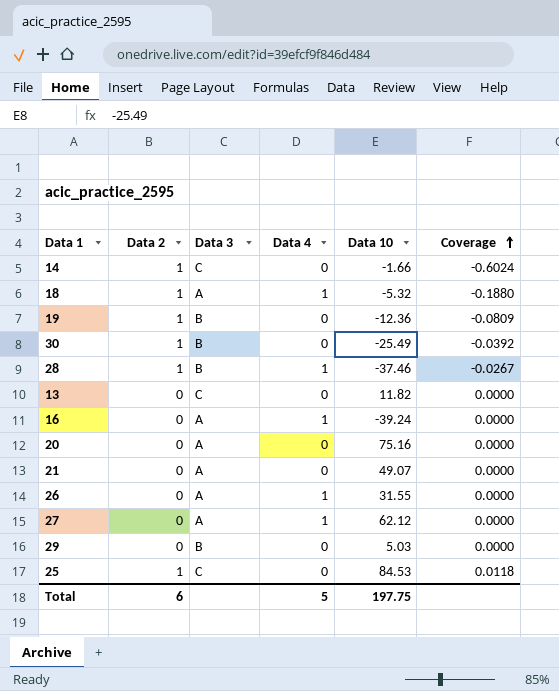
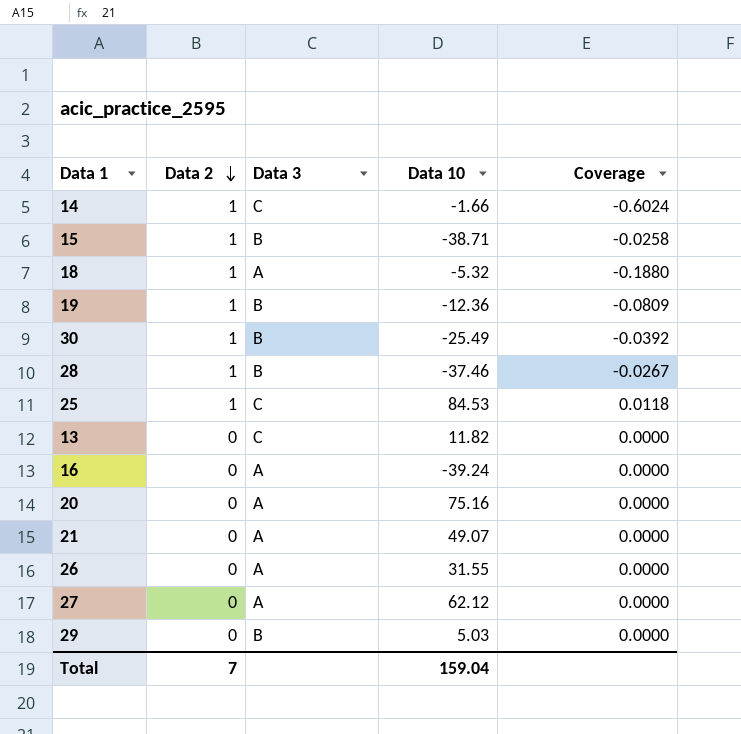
row order: Coverage ascending -> Data 2 descending
column Data 4 | position: 4 -> none
row 15: none -> 1 | B | -38.71 | -0.0258
Total | Data 2: 6 -> 7
Total | Data 10: 197.75 -> 159.04

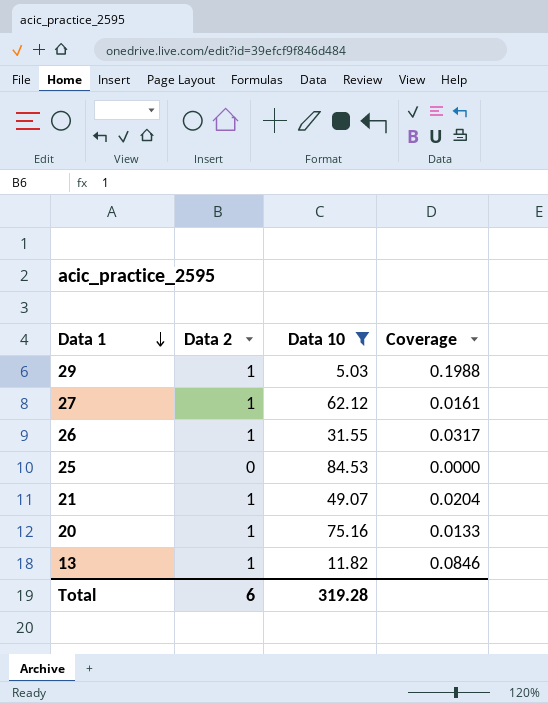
filter: none -> Data 10 >= 5.03
row order: Data 2 descending -> Data 1 descending
column Data 3 | position: 3 -> none
29 | Data 2: 0 -> 1
29 | Coverage: 0.0000 -> 0.1988
27 | Data 2: 0 -> 1
27 | Coverage: 0.0000 -> 0.0161
26 | Data 2: 0 -> 1
26 | Coverage: 0.0000 -> 0.0317
25 | Data 2: 1 -> 0
25 | Coverage: 0.0118 -> 0.0000
21 | Data 2: 0 -> 1
21 | Coverage: 0.0000 -> 0.0204
20 | Data 2: 0 -> 1
20 | Coverage: 0.0000 -> 0.0133
13 | Data 2: 0 -> 1
13 | Coverage: 0.0000 -> 0.0846
Total | Data 2: 7 -> 6
Total | Data 10: 159.04 -> 319.28

